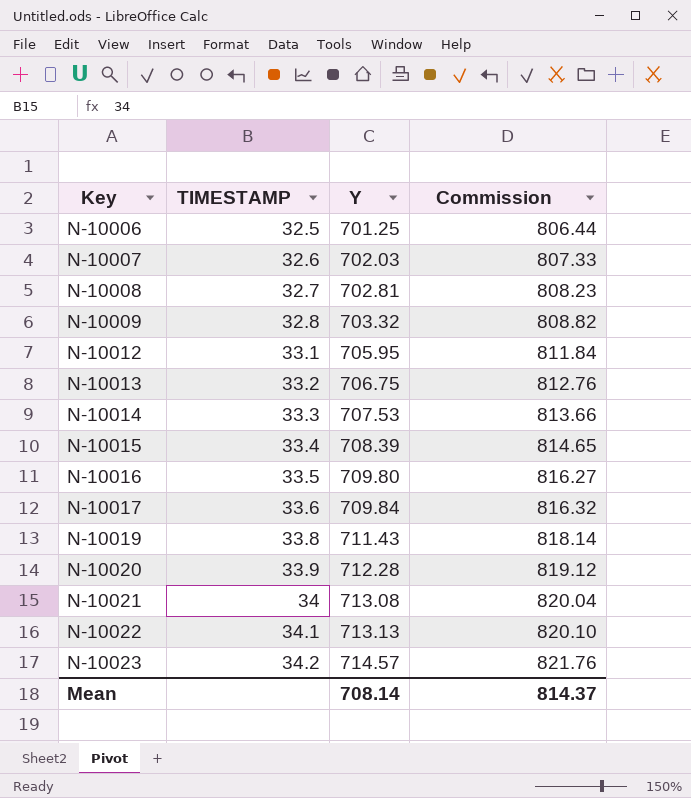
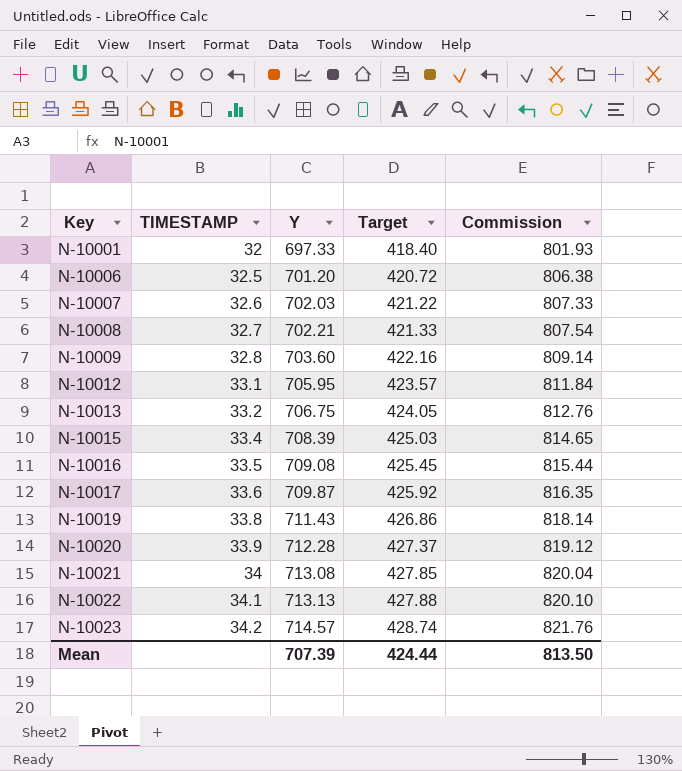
column Target | formula: none -> [Y] * 0.6
row N-10014: 33.3 | 707.53 | 813.66 -> none
row N-10001: none -> 32 | 697.33 | 418.40 | 801.93
N-10006 | Y: 701.25 -> 701.20
N-10006 | Commission: 806.44 -> 806.38
N-10008 | Y: 702.81 -> 702.21
N-10008 | Commission: 808.23 -> 807.54
N-10009 | Y: 703.32 -> 703.60
N-10009 | Commission: 808.82 -> 809.14
N-10016 | Y: 709.80 -> 709.08
N-10016 | Commission: 816.27 -> 815.44
N-10017 | Y: 709.84 -> 709.87
N-10017 | Commission: 816.32 -> 816.35
Mean | Y: 708.14 -> 707.39
Mean | Commission: 814.37 -> 813.50

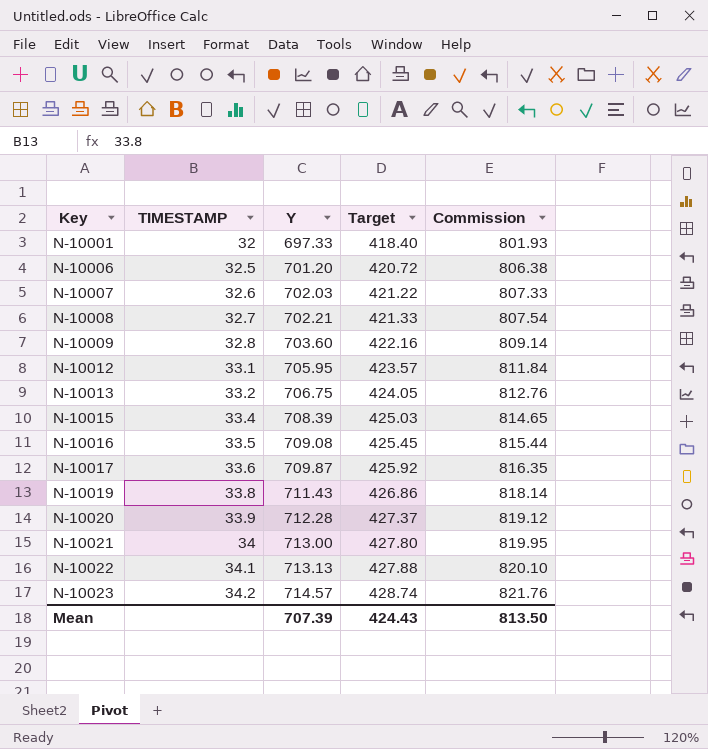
N-10021 | Y: 713.08 -> 713.00
N-10021 | Target: 427.85 -> 427.80
N-10021 | Commission: 820.04 -> 819.95
Mean | Target: 424.44 -> 424.43

